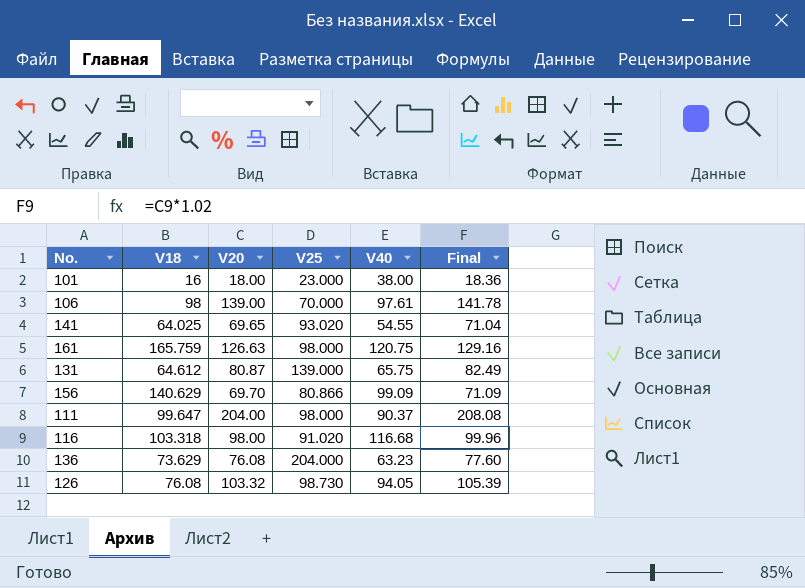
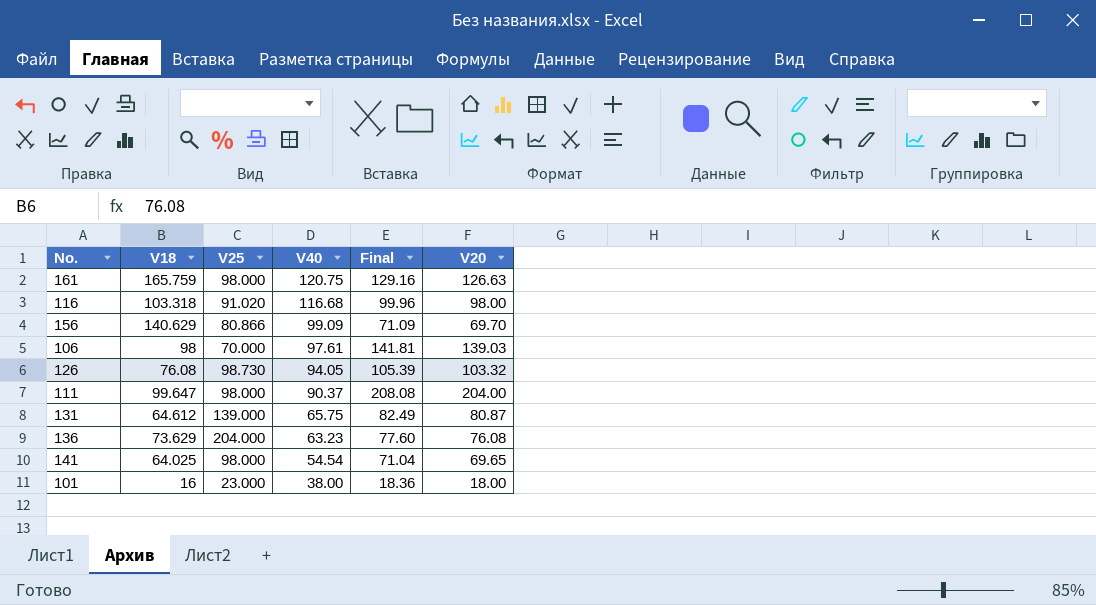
row order: none -> V40 descending
column V20 | position: 3 -> 6
106 | Final: 141.78 -> 141.81
106 | V20: 139.00 -> 139.03
141 | V25: 93.020 -> 98.000
141 | V40: 54.55 -> 54.54

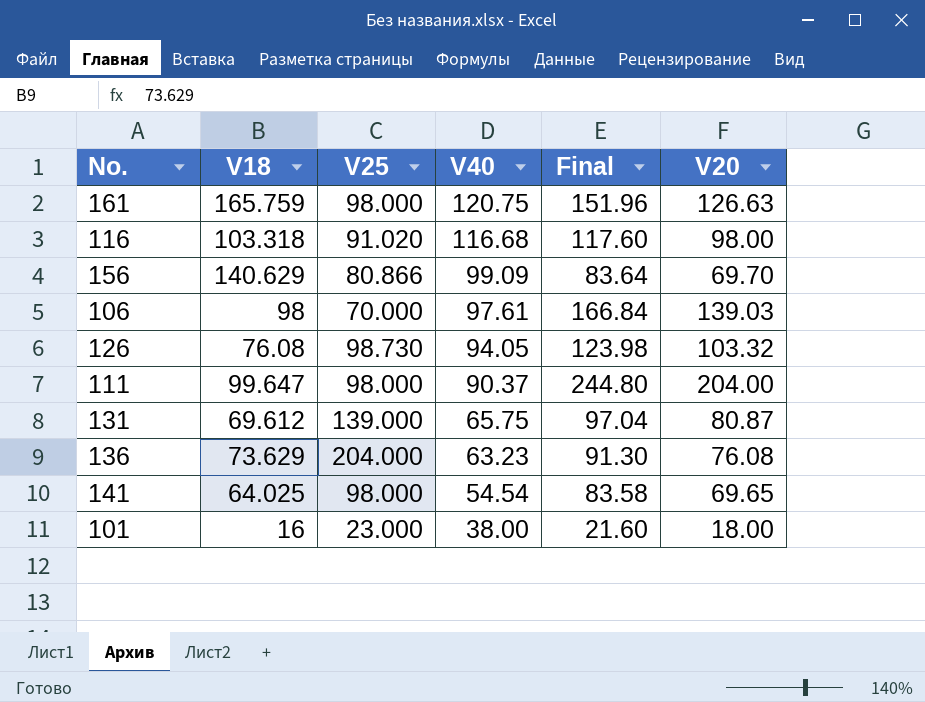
column Final | formula: [V20] * 1.02 -> [V20] * 1.2
131 | V18: 64.612 -> 69.612

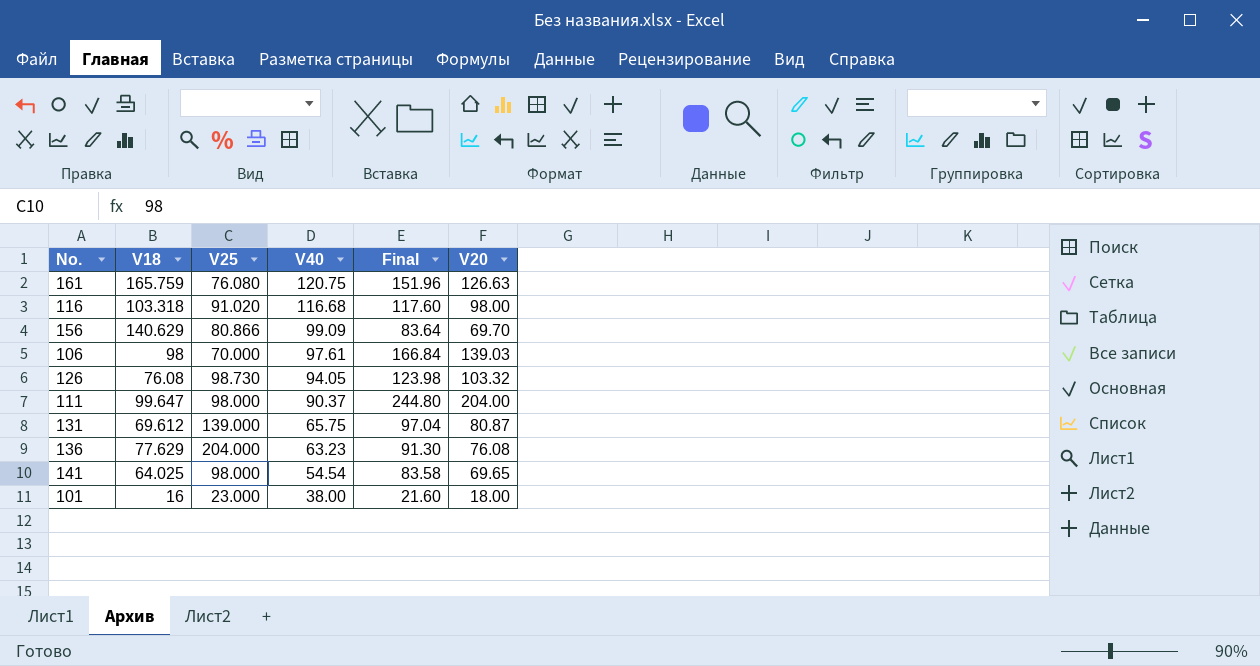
161 | V25: 98.000 -> 76.080
136 | V18: 73.629 -> 77.629

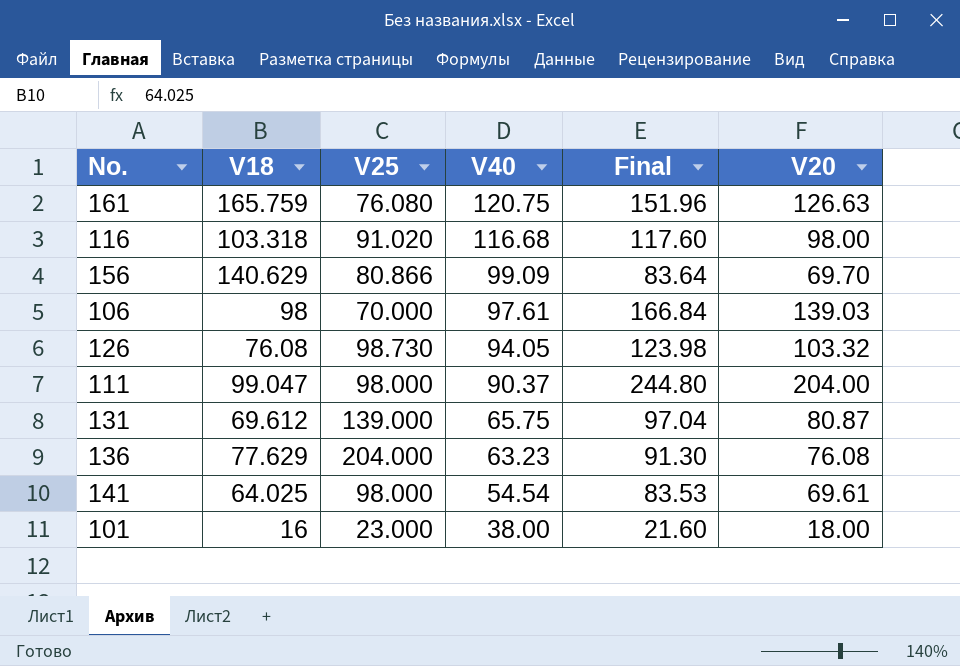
111 | V18: 99.647 -> 99.047
141 | Final: 83.58 -> 83.53
141 | V20: 69.65 -> 69.61

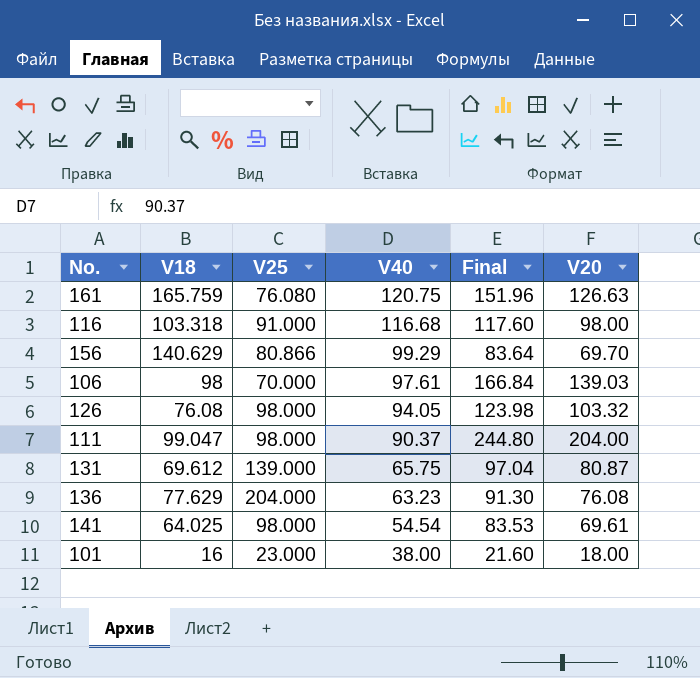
116 | V25: 91.020 -> 91.000
156 | V40: 99.09 -> 99.29
126 | V25: 98.730 -> 98.000

